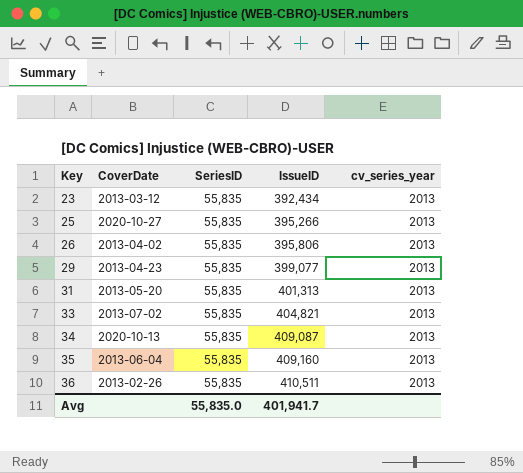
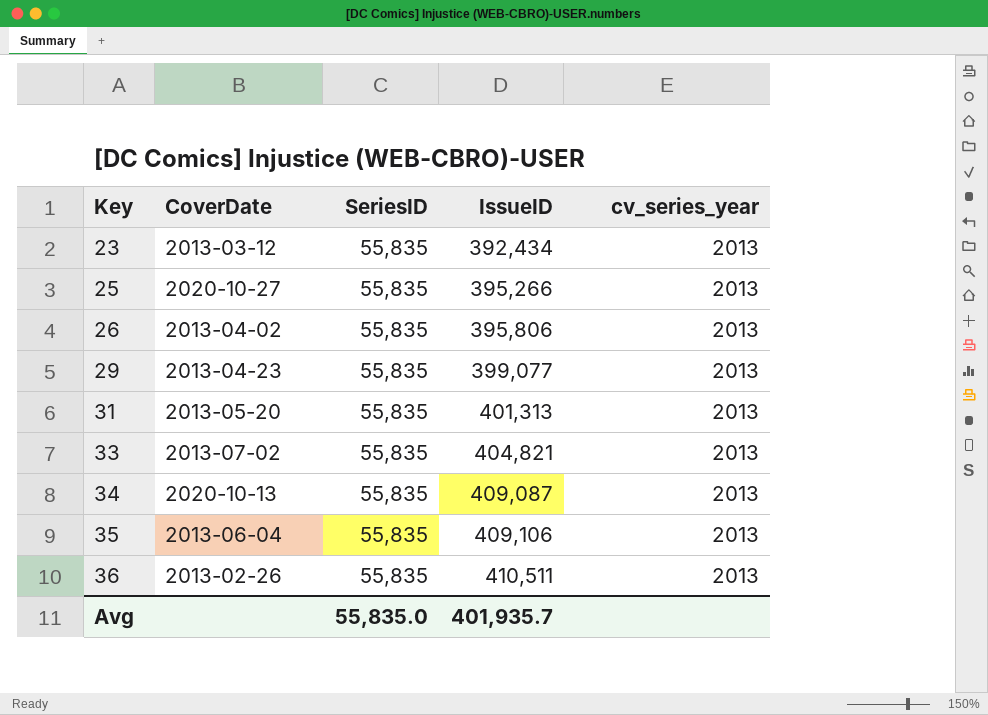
35 | IssueID: 409,160 -> 409,106
Avg | IssueID: 401,941.7 -> 401,935.7

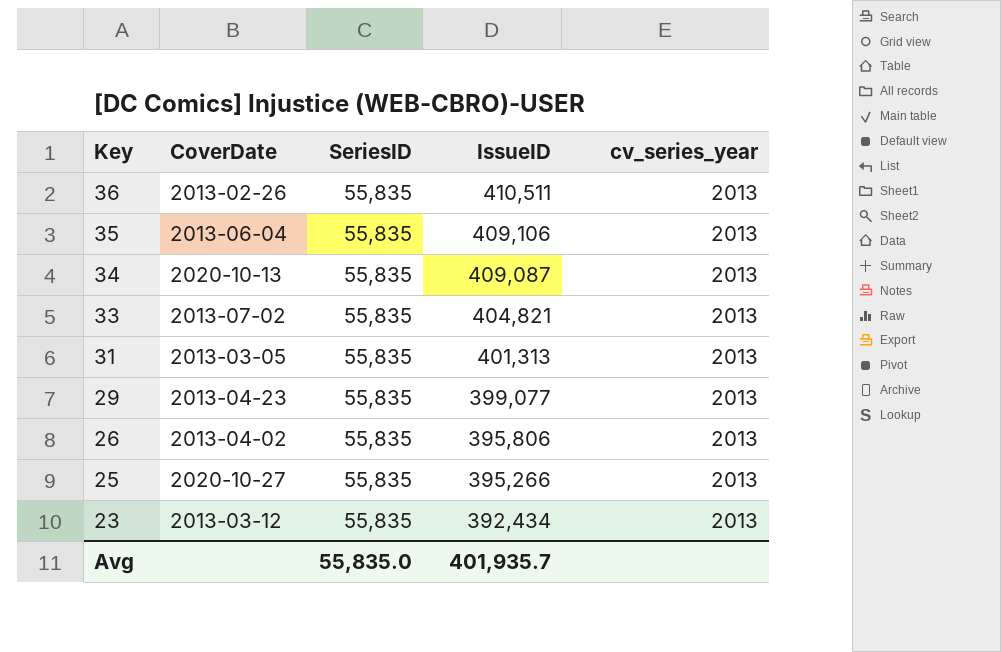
row order: Key ascending -> Key descending
31 | CoverDate: 2013-05-20 -> 2013-03-05

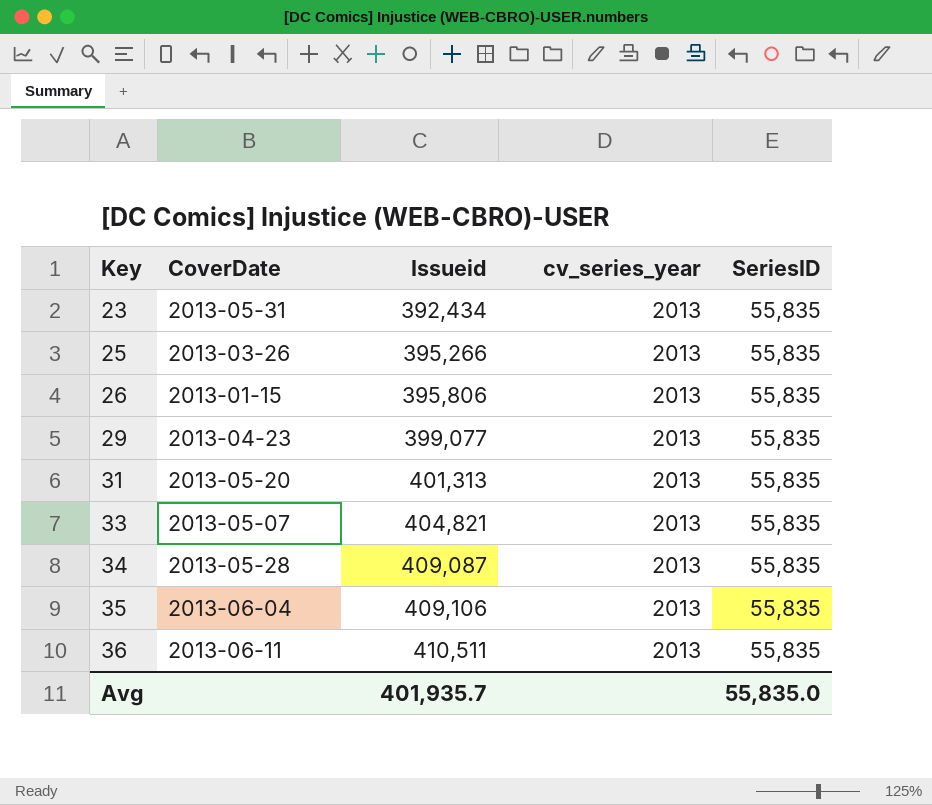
row order: Key descending -> Key ascending
column name: IssueID -> Issueid
column SeriesID | position: 3 -> 5
23 | CoverDate: 2013-03-12 -> 2013-05-31
25 | CoverDate: 2020-10-27 -> 2013-03-26
26 | CoverDate: 2013-04-02 -> 2013-01-15
31 | CoverDate: 2013-03-05 -> 2013-05-20
33 | CoverDate: 2013-07-02 -> 2013-05-07
34 | CoverDate: 2020-10-13 -> 2013-05-28
36 | CoverDate: 2013-02-26 -> 2013-06-11

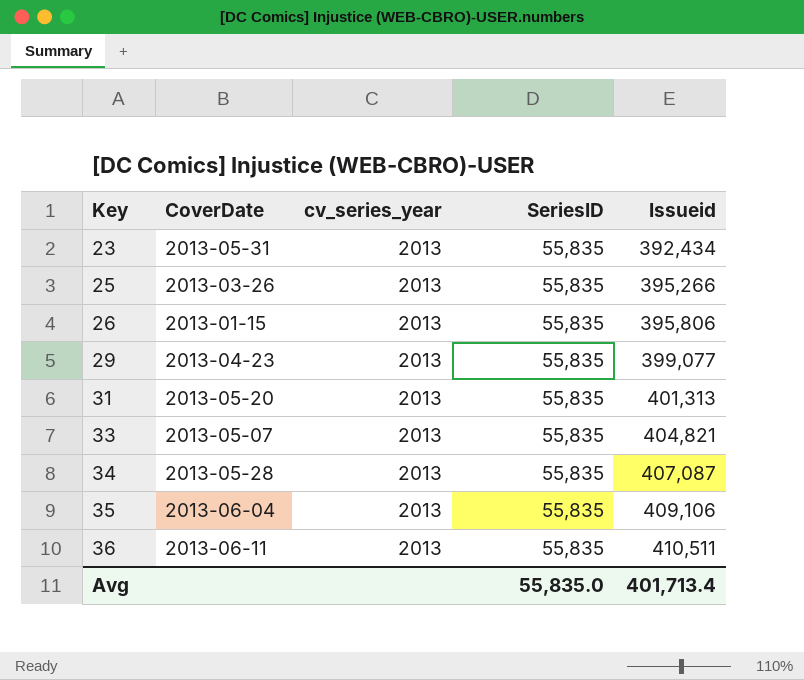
column Issueid | position: 3 -> 5
34 | Issueid: 409,087 -> 407,087
Avg | Issueid: 401,935.7 -> 401,713.4

